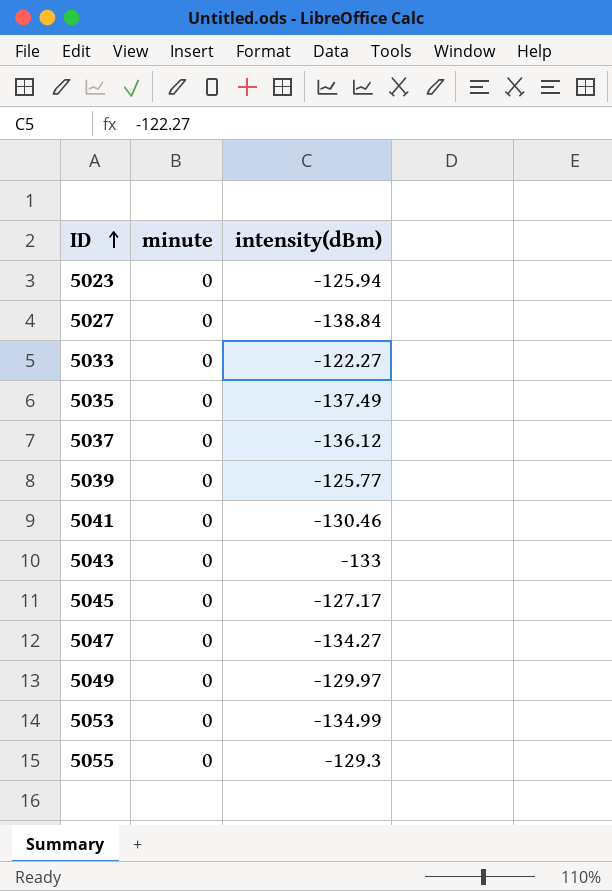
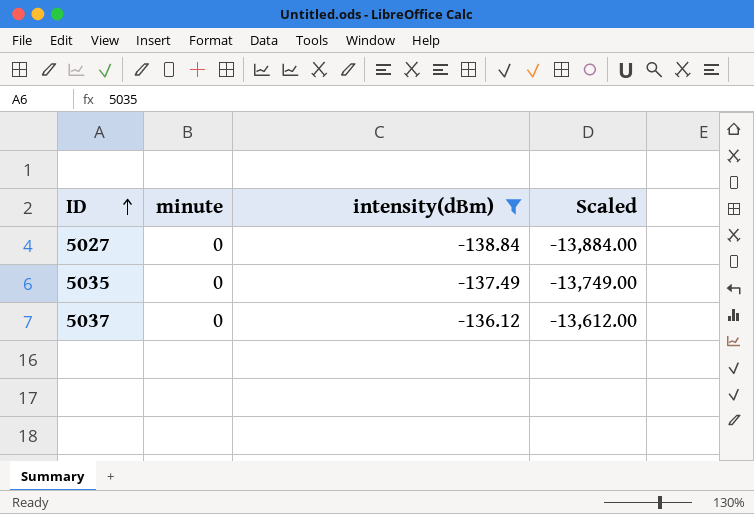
filter: none -> intensity(dBm) <= -136.12
column Scaled | formula: none -> [intensity(dBm)] * 100

